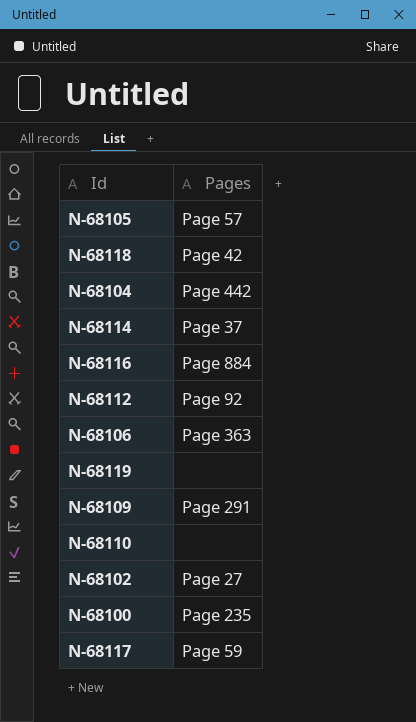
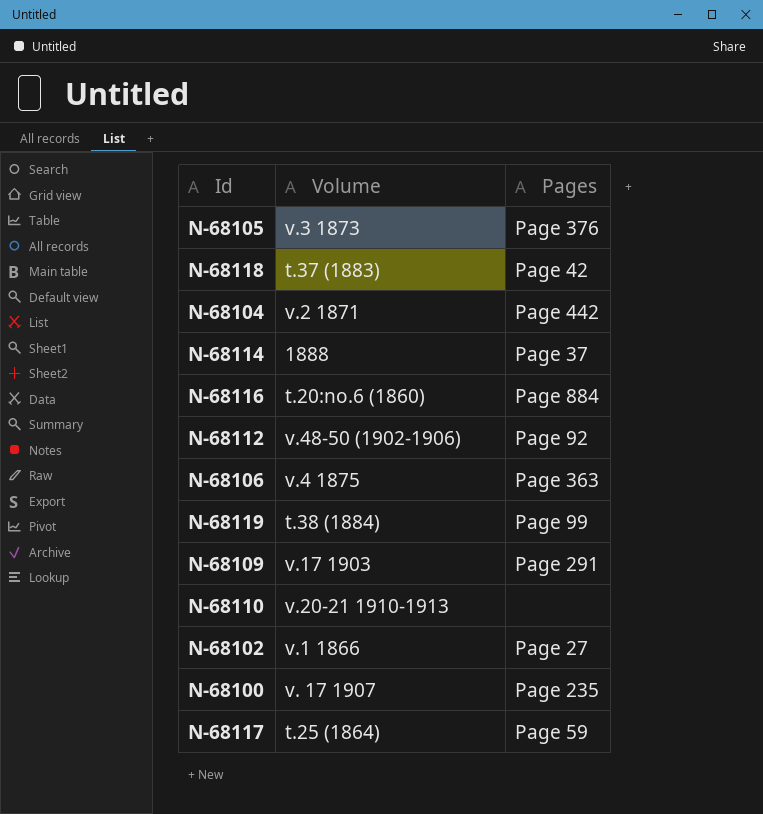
column Volume | position: none -> 2
N-68105 | Pages: Page 57 -> Page 376
N-68119 | Pages: none -> Page 99

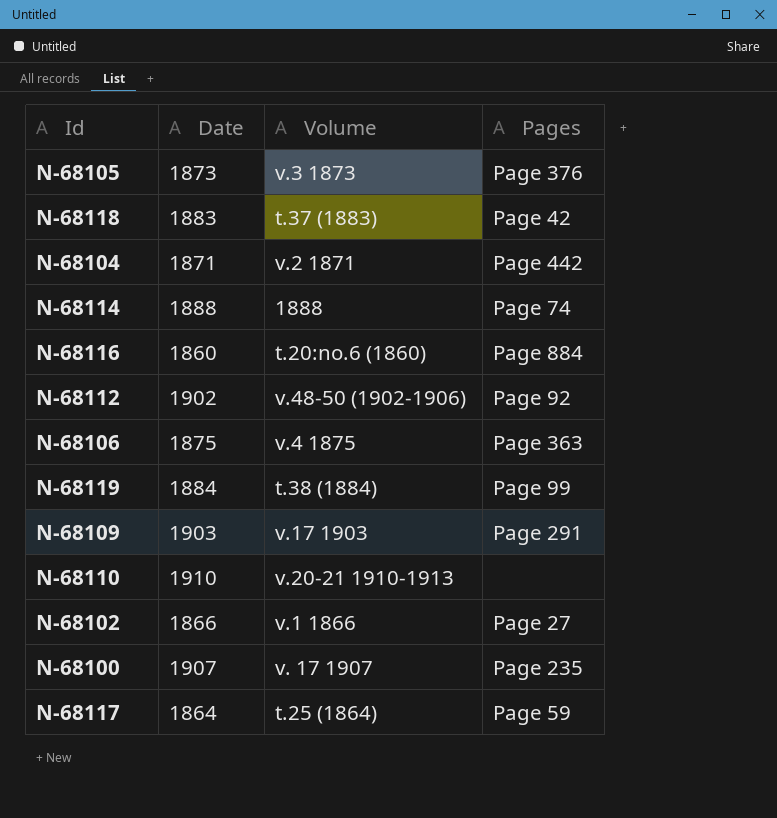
column Date | position: none -> 2
N-68114 | Pages: Page 37 -> Page 74

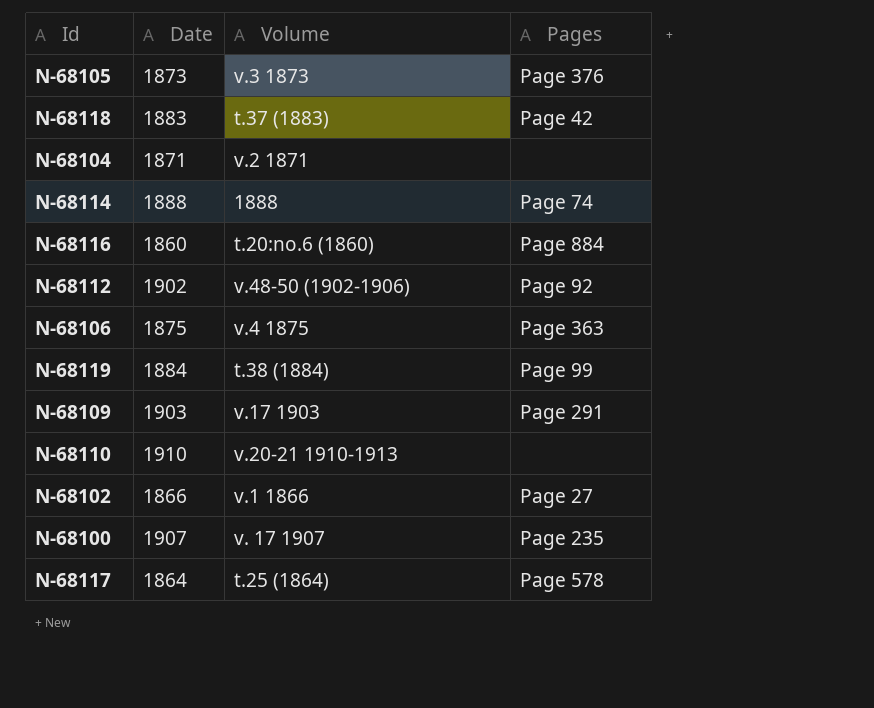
N-68104 | Pages: Page 442 -> none
N-68117 | Pages: Page 59 -> Page 578

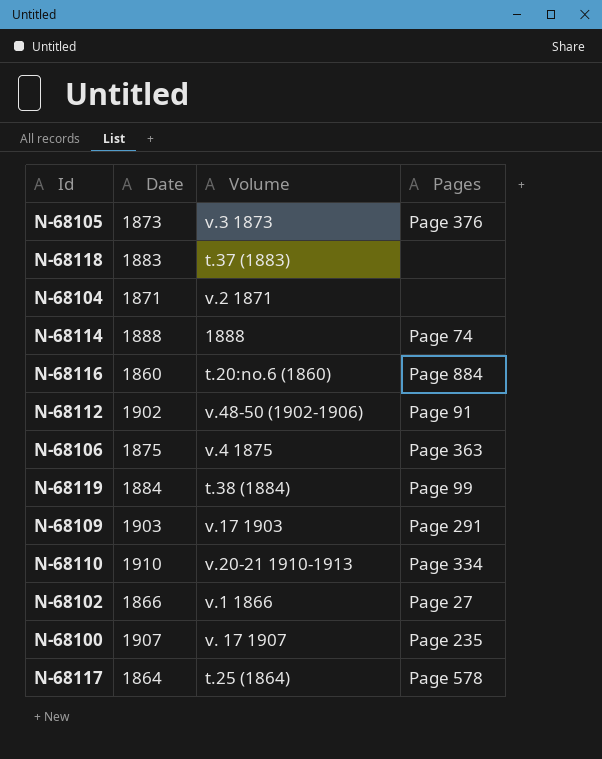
N-68118 | Pages: Page 42 -> none
N-68112 | Pages: Page 92 -> Page 91
N-68110 | Pages: none -> Page 334

